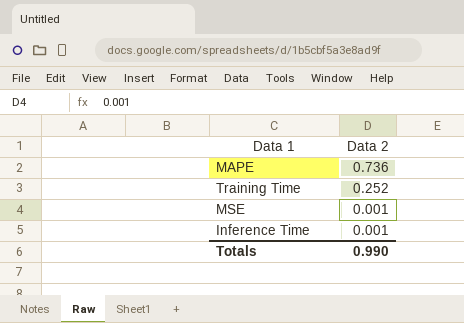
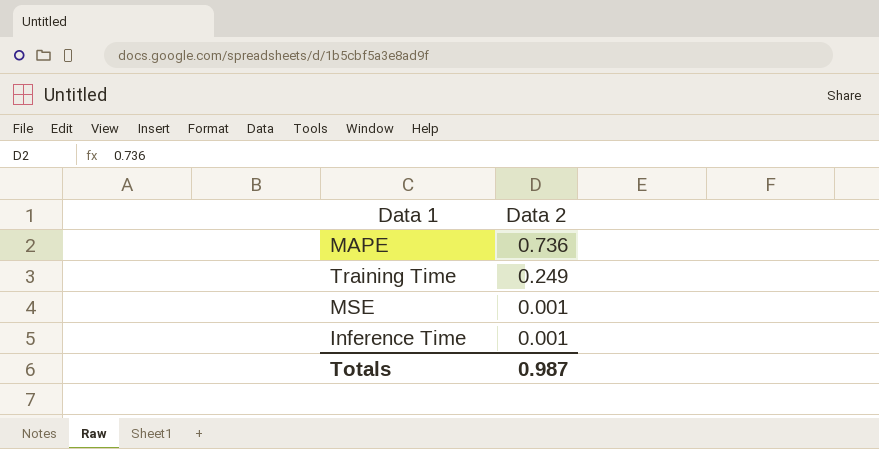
Training Time | Data 2: 0.252 -> 0.249
Totals | Data 2: 0.990 -> 0.987

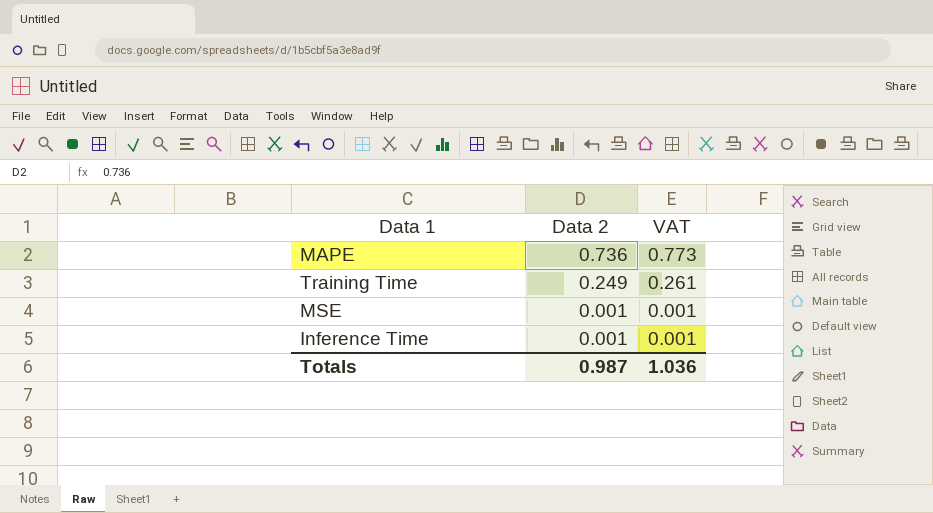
column VAT | formula: none -> [Data 2] * 1.05

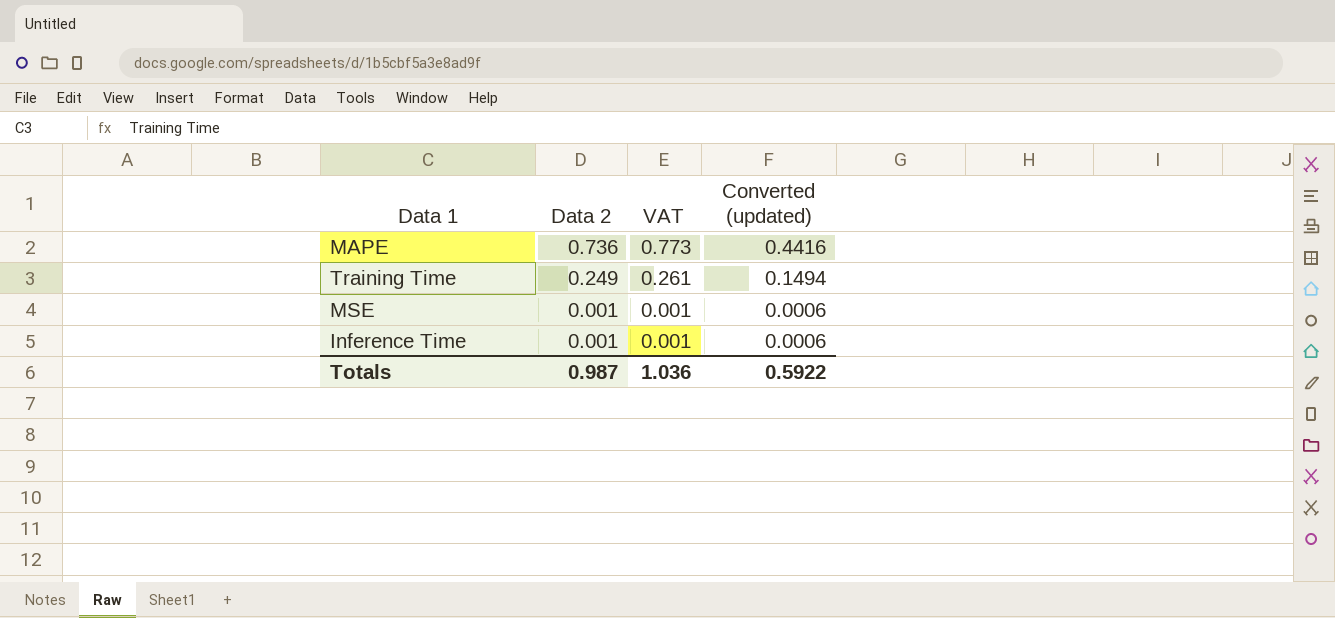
column Converted (updated) | formula: none -> [Data 2] * 0.6

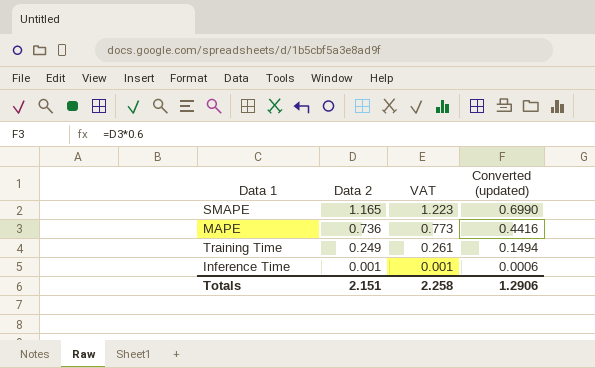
row MSE: 0.001 | 0.001 | 0.0006 -> none
row SMAPE: none -> 1.165 | 1.223 | 0.6990
Totals | Data 2: 0.987 -> 2.151
Totals | VAT: 1.036 -> 2.258
Totals | Converted (updated): 0.5922 -> 1.2906

